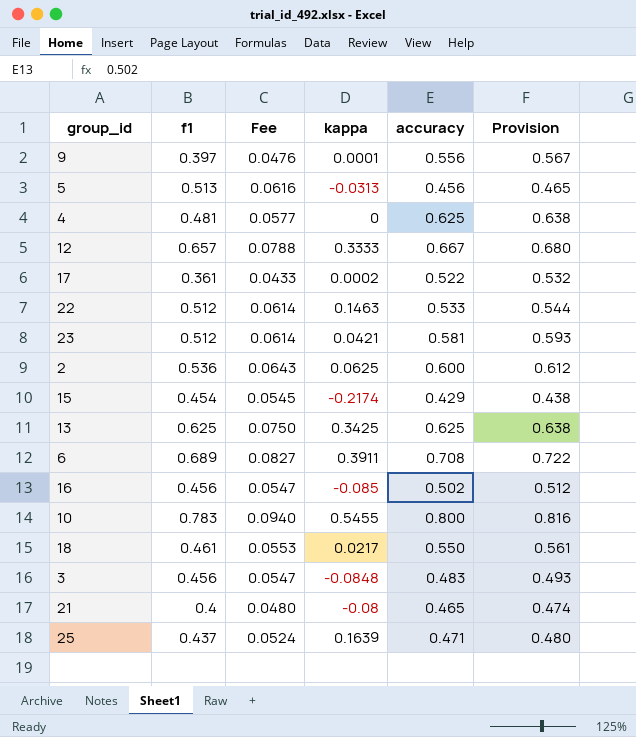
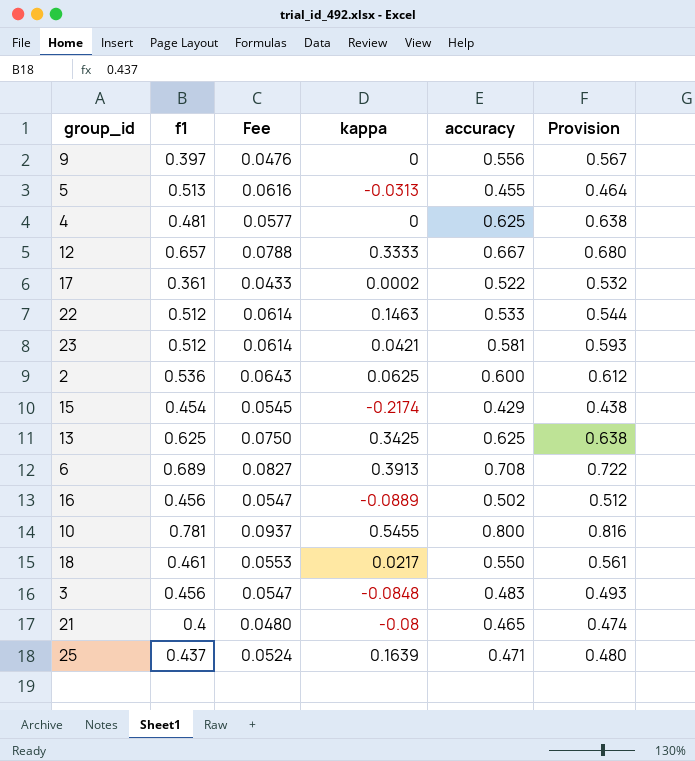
9 | kappa: 0.0001 -> 0
5 | accuracy: 0.456 -> 0.455
5 | Provision: 0.465 -> 0.464
6 | kappa: 0.3911 -> 0.3913
16 | kappa: -0.085 -> -0.0889
10 | f1: 0.783 -> 0.781
10 | Fee: 0.0940 -> 0.0937

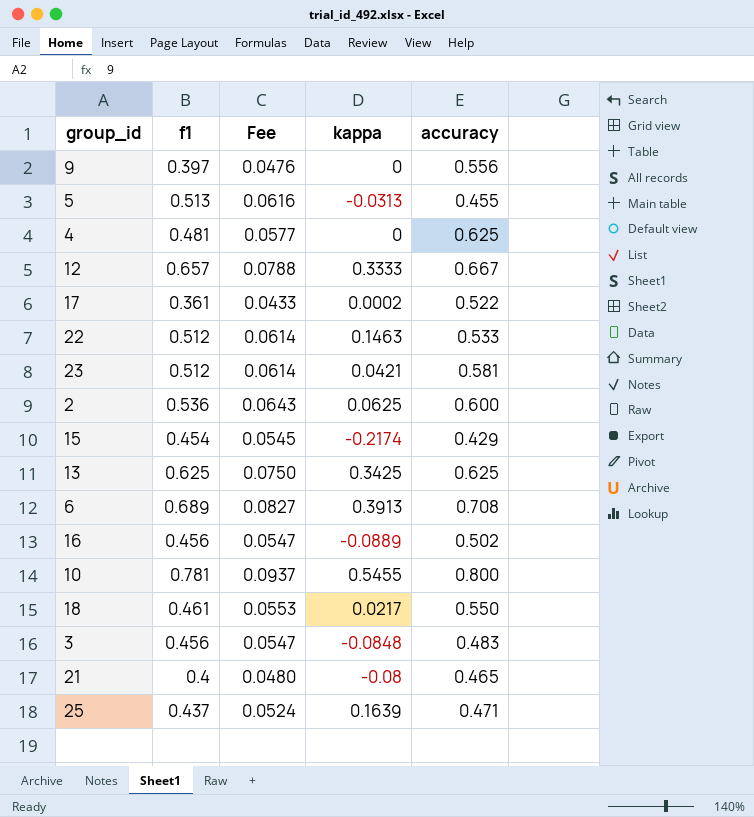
column Provision | formula: [accuracy] * 1.02 -> none

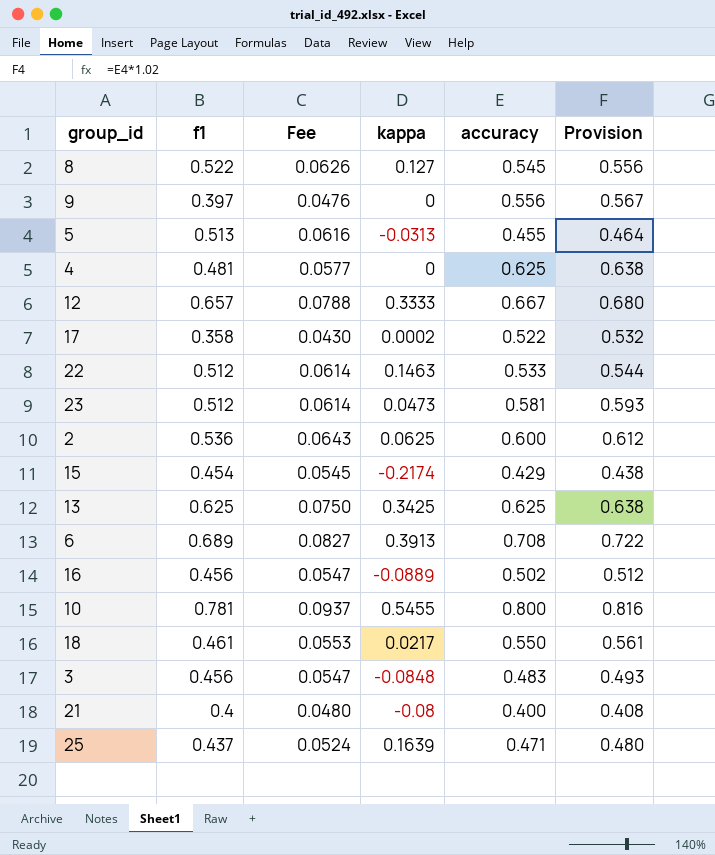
column Provision | formula: none -> [accuracy] * 1.02
row 8: none -> 0.522 | 0.0626 | 0.127 | 0.545 | 0.556
17 | f1: 0.361 -> 0.358
17 | Fee: 0.0433 -> 0.0430
23 | kappa: 0.0421 -> 0.0473
21 | accuracy: 0.465 -> 0.400

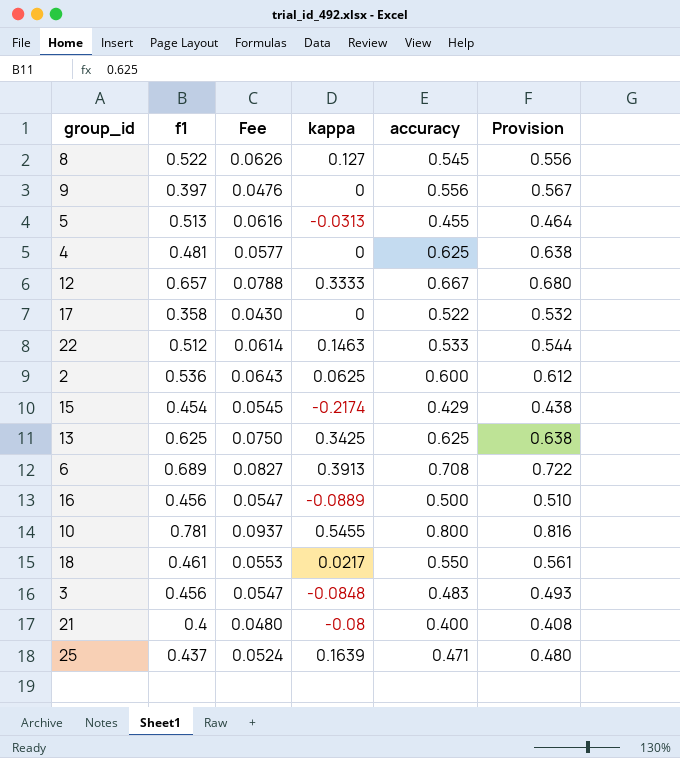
row 23: 0.512 | 0.0614 | 0.0473 | 0.581 | 0.593 -> none
17 | kappa: 0.0002 -> 0
16 | accuracy: 0.502 -> 0.500
16 | Provision: 0.512 -> 0.510

